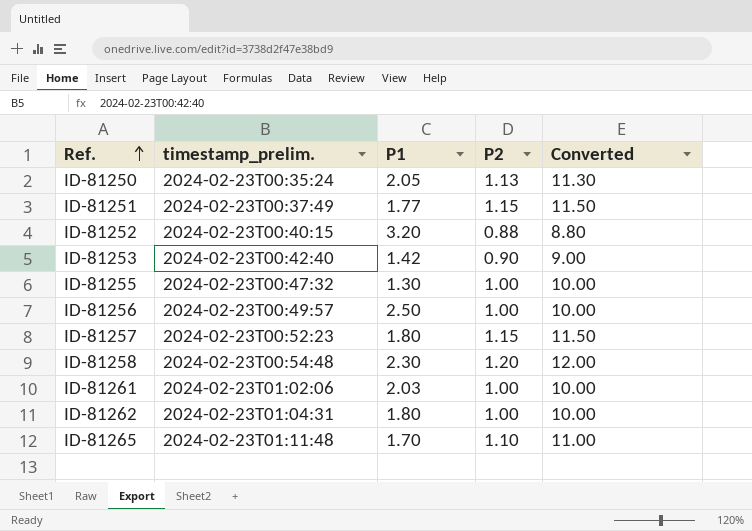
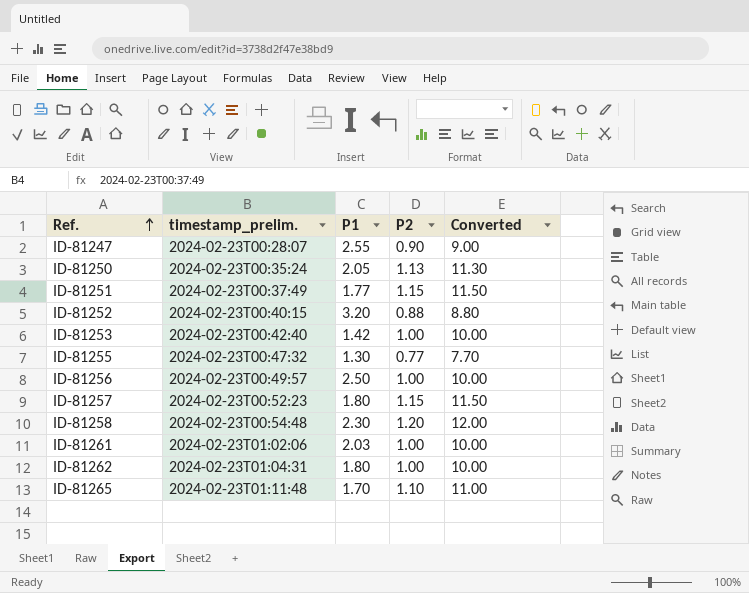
row ID-81247: none -> 2024-02-23T00:28:07 | 2.55 | 0.90 | 9.00
ID-81253 | P2: 0.90 -> 1.00
ID-81253 | Converted: 9.00 -> 10.00
ID-81255 | P2: 1.00 -> 0.77
ID-81255 | Converted: 10.00 -> 7.70

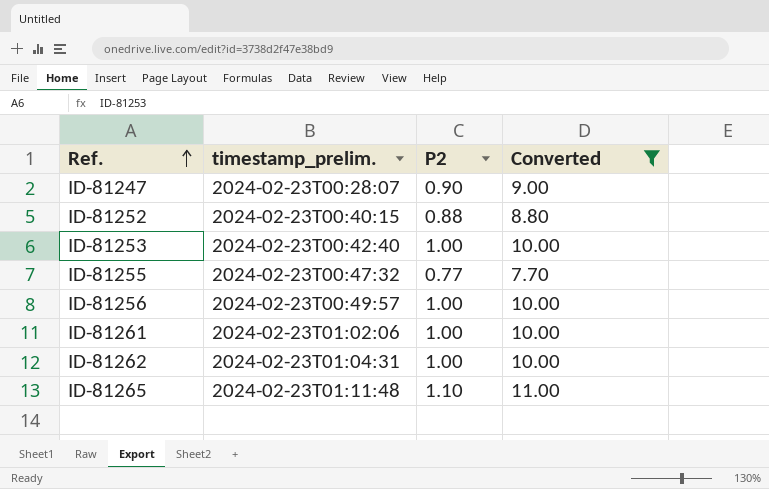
filter: none -> Converted <= 11.00
column P1 | position: 3 -> none

